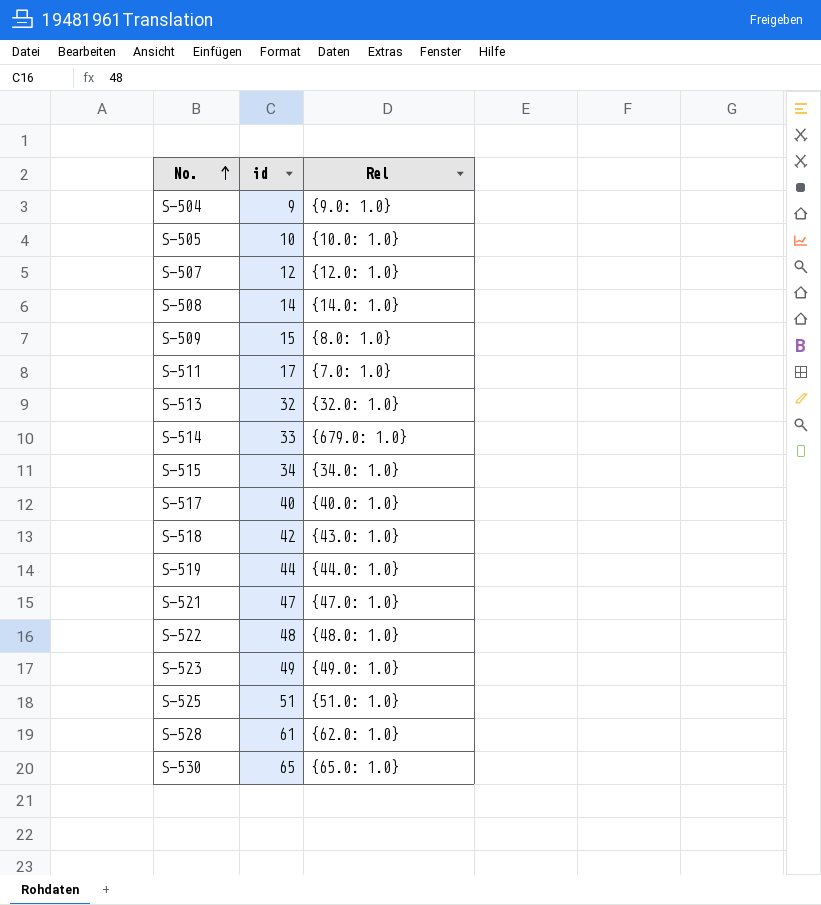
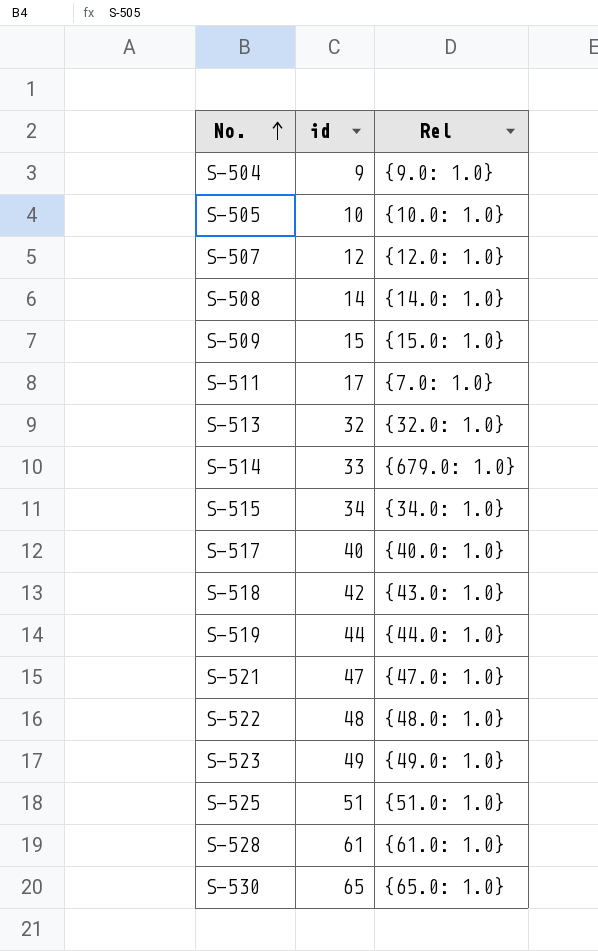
S-509 | Rel: {8.0: 1.0} -> {15.0: 1.0}
S-528 | Rel: {62.0: 1.0} -> {61.0: 1.0}

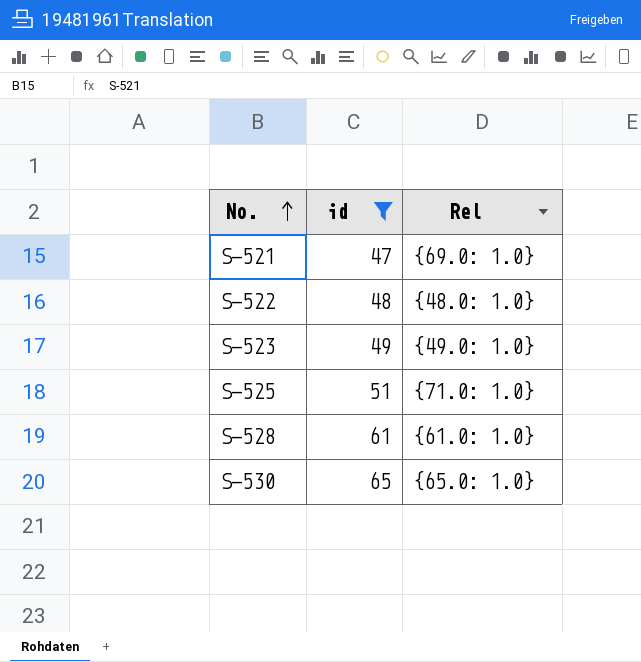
filter: none -> id >= 47
S-521 | Rel: {47.0: 1.0} -> {69.0: 1.0}
S-525 | Rel: {51.0: 1.0} -> {71.0: 1.0}

